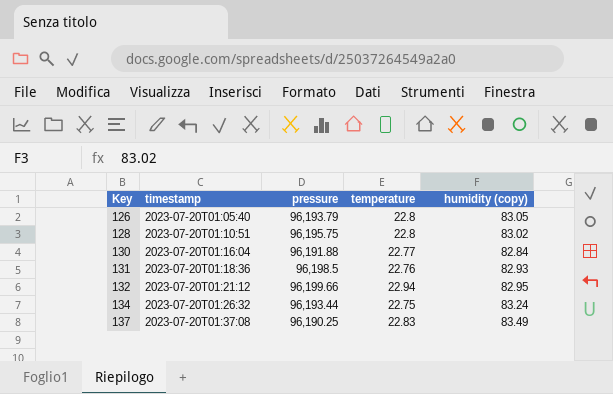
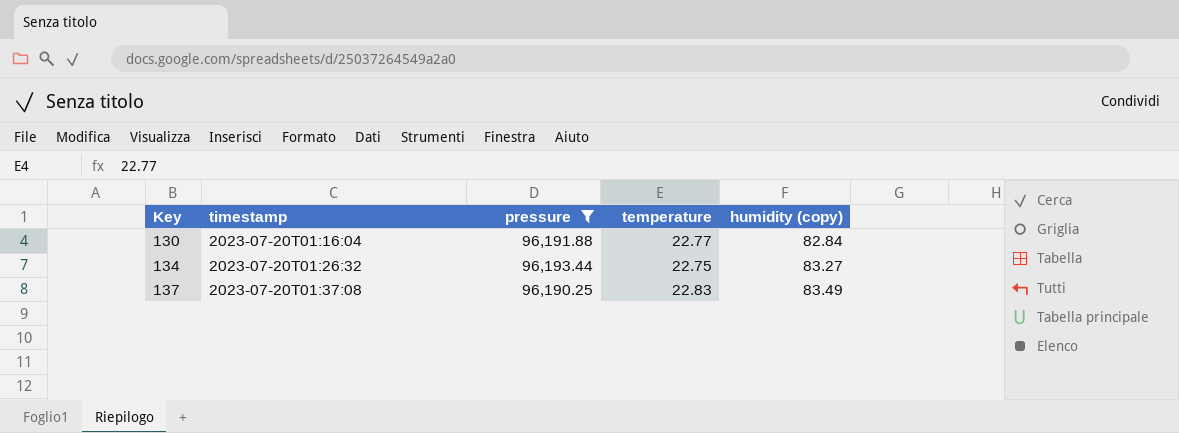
filter: none -> pressure <= 96,193.44
134 | humidity (copy): 83.24 -> 83.27

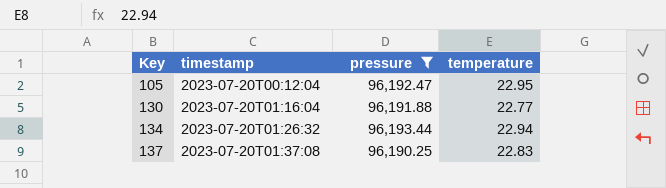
column humidity (copy) | position: 5 -> none
row 105: none -> 2023-07-20T00:12:04 | 96,192.47 | 22.95
134 | temperature: 22.75 -> 22.94

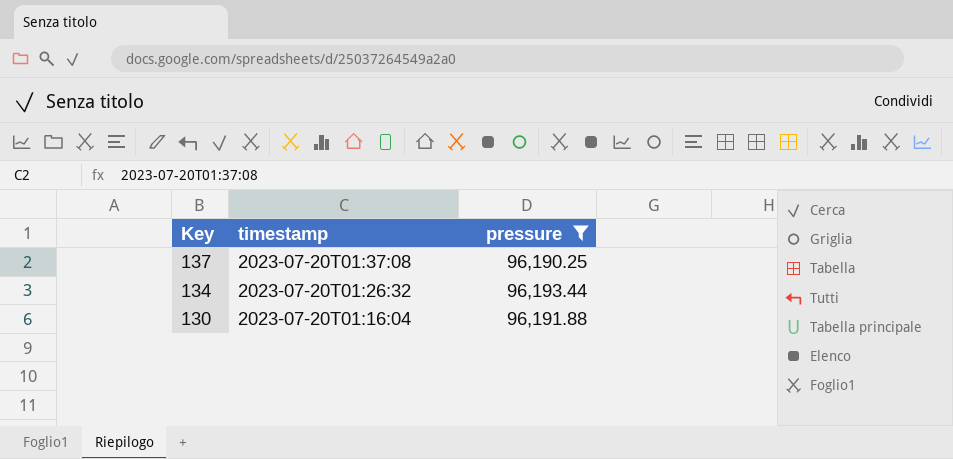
row order: Key ascending -> Key descending
column temperature | position: 4 -> none
row 105: 2023-07-20T00:12:04 | 96,192.47 | 22.95 -> none

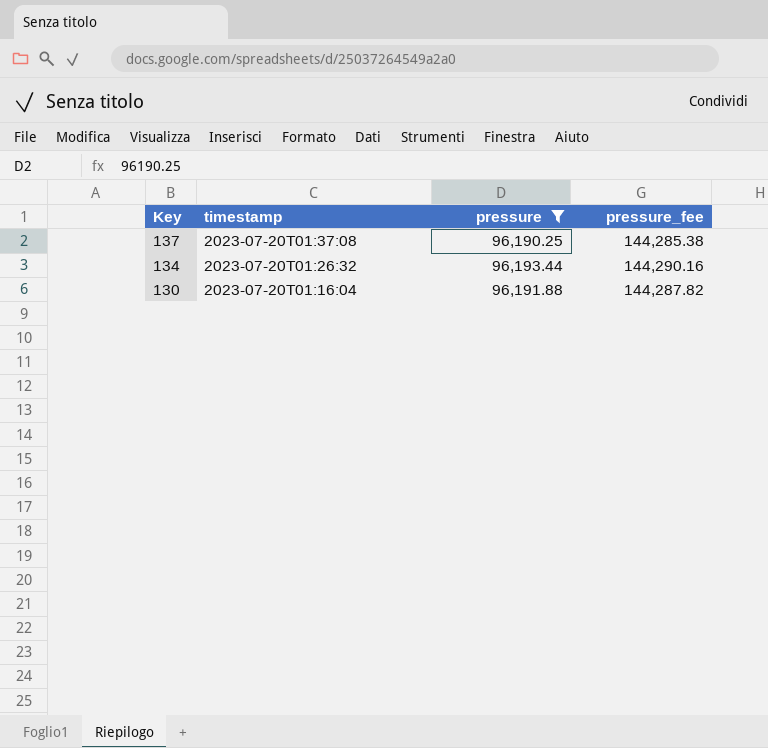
column pressure_fee | formula: none -> [pressure] * 1.5

